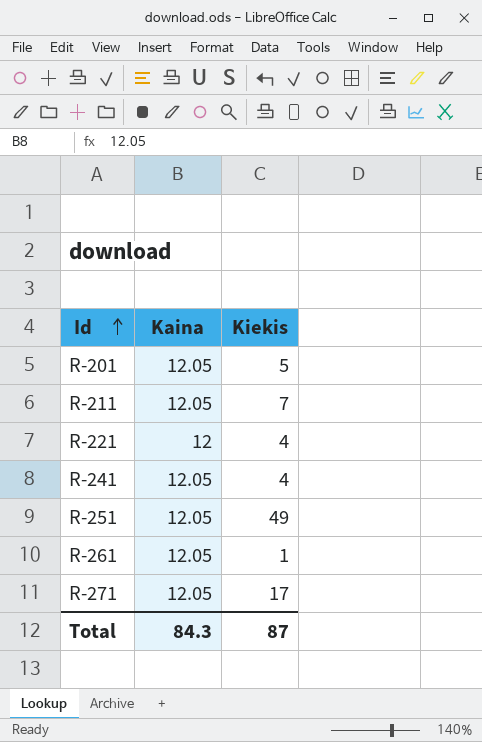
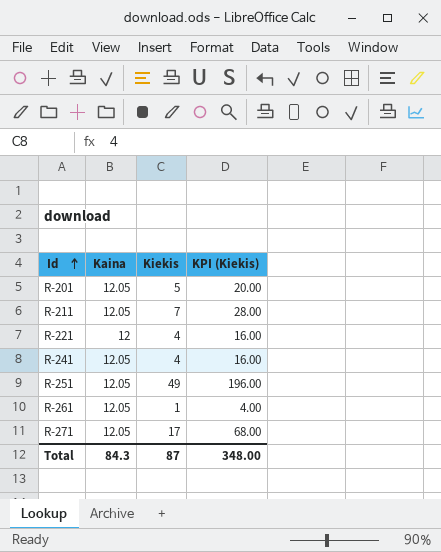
column KPI (Kiekis) | formula: none -> [Kiekis] * 4

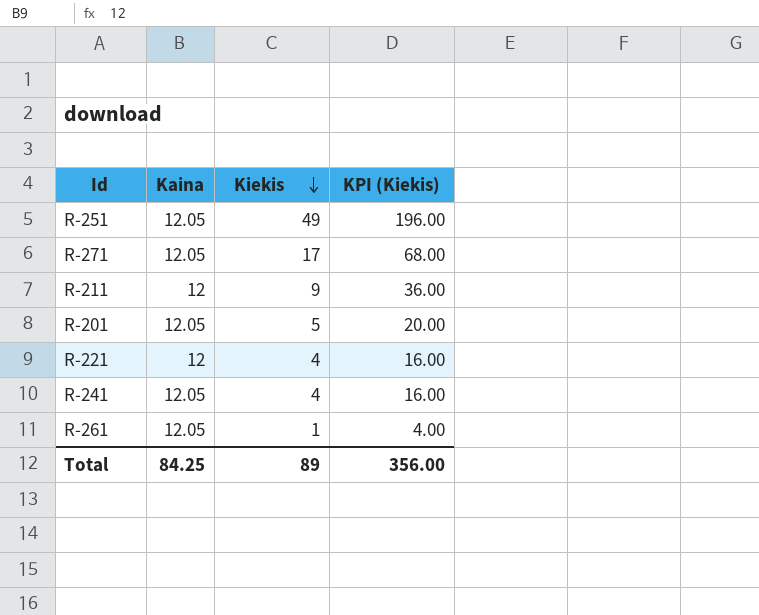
row order: Id ascending -> Kiekis descending
R-211 | Kaina: 12.05 -> 12
R-211 | Kiekis: 7 -> 9
R-211 | KPI (Kiekis): 28.00 -> 36.00
Total | Kaina: 84.3 -> 84.25
Total | Kiekis: 87 -> 89
Total | KPI (Kiekis): 348.00 -> 356.00

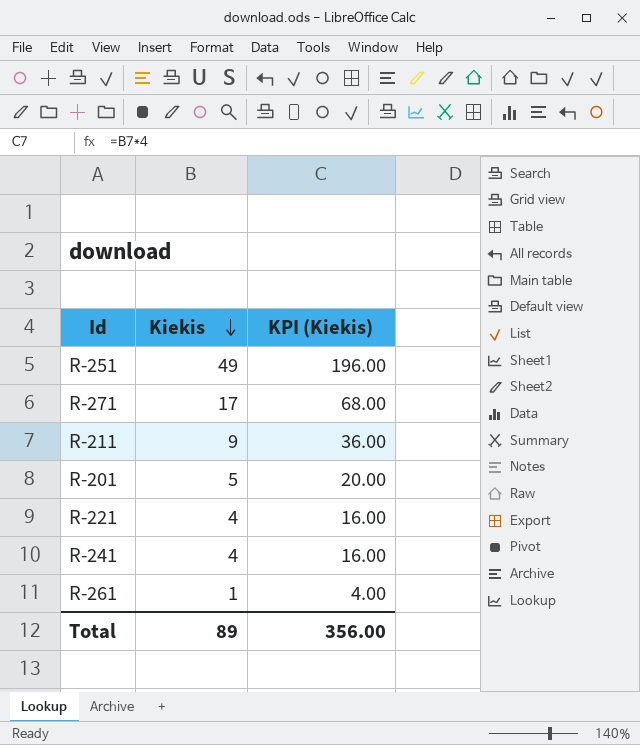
column Kaina | position: 2 -> none

